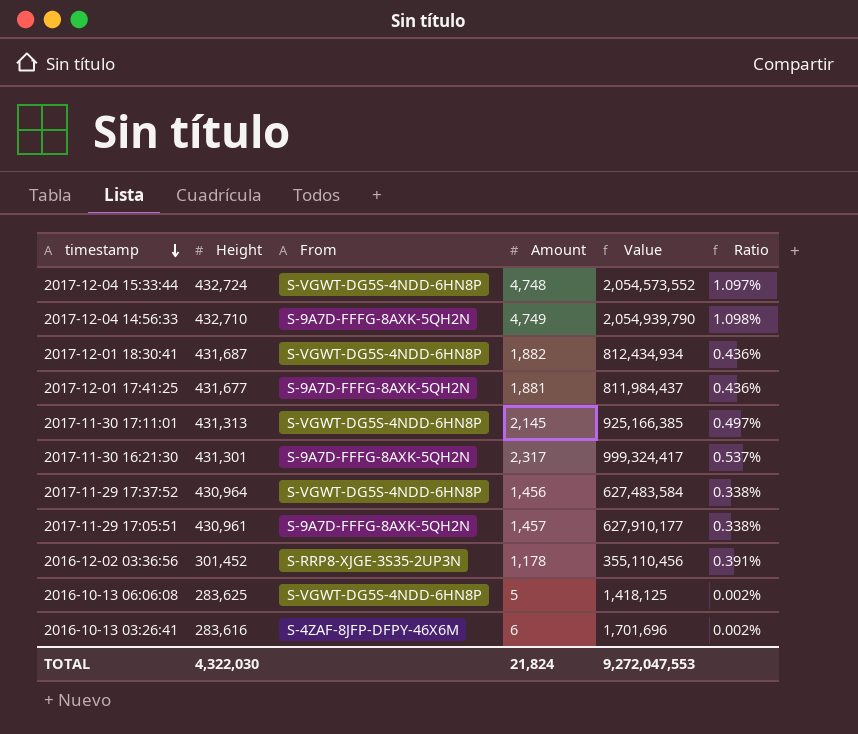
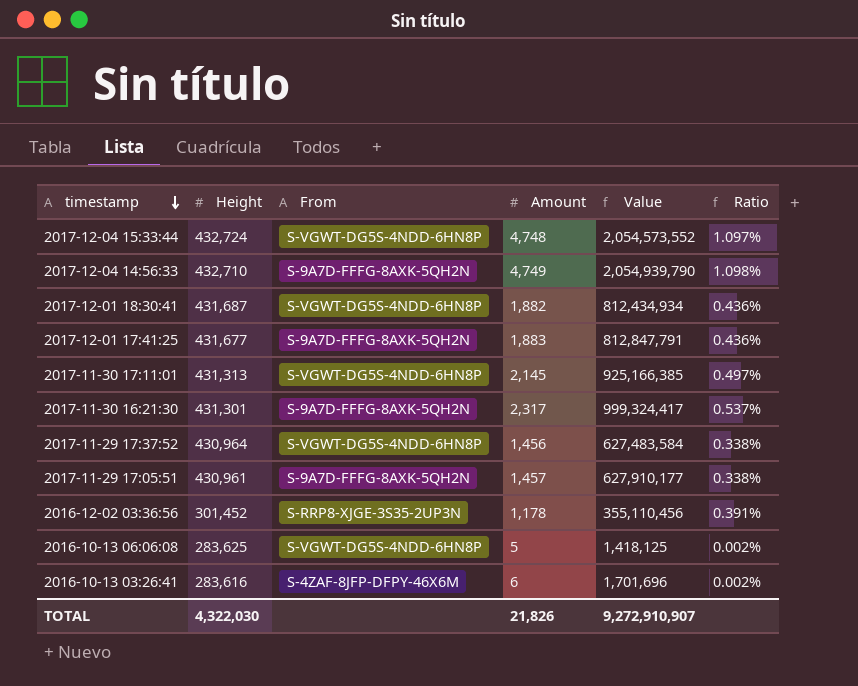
2017-12-01 17:41:25 | Amount: 1,881 -> 1,883
2017-12-01 17:41:25 | Value: 811,984,437 -> 812,847,791
TOTAL | Amount: 21,824 -> 21,826
TOTAL | Value: 9,272,047,553 -> 9,272,910,907

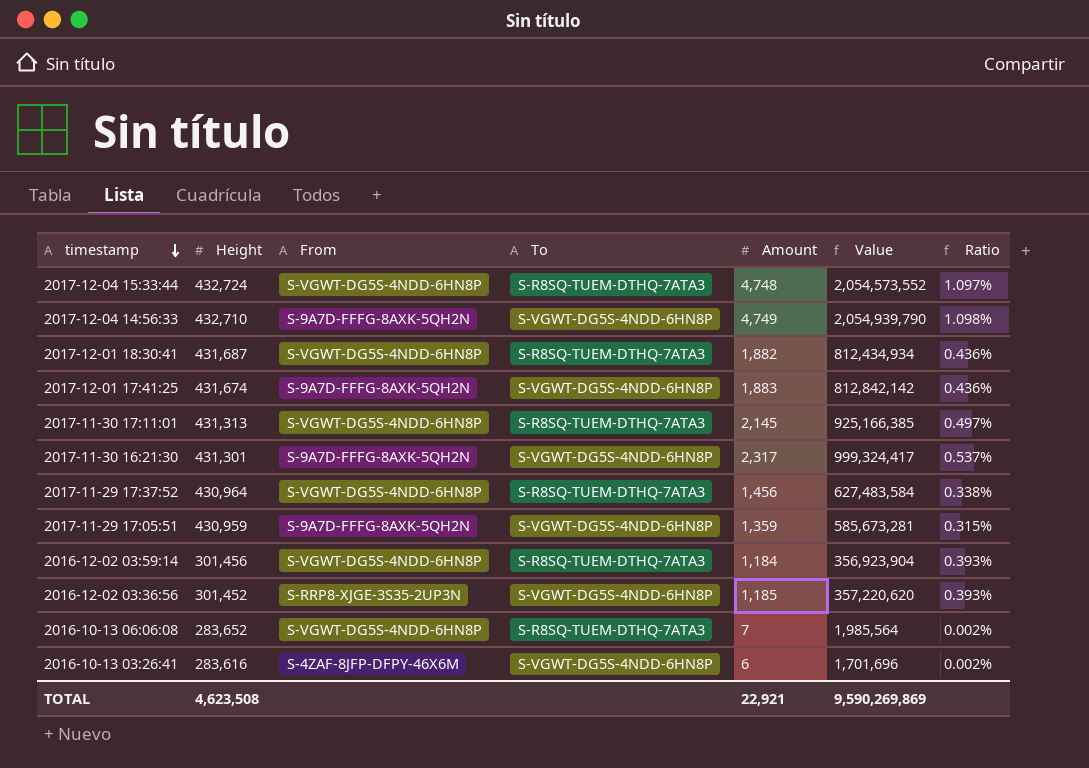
column To | position: none -> 4
2017-12-01 17:41:25 | Height: 431,677 -> 431,674
2017-12-01 17:41:25 | Value: 812,847,791 -> 812,842,142
2017-11-29 17:05:51 | Height: 430,961 -> 430,959
2017-11-29 17:05:51 | Amount: 1,457 -> 1,359
2017-11-29 17:05:51 | Value: 627,910,177 -> 585,673,281
2017-11-29 17:05:51 | Ratio: 0.338% -> 0.315%
row 2016-12-02 03:59:14: none -> 301,456 | S-VGWT-DG5S-4NDD-6HN8P | S-R8SQ-TUEM-DTHQ-7ATA3 | 1,184 | 356,923,904 | 0.393%
2016-12-02 03:36:56 | Amount: 1,178 -> 1,185
2016-12-02 03:36:56 | Value: 355,110,456 -> 357,220,620
2016-12-02 03:36:56 | Ratio: 0.391% -> 0.393%
2016-10-13 06:06:08 | Height: 283,625 -> 283,652
2016-10-13 06:06:08 | Amount: 5 -> 7
2016-10-13 06:06:08 | Value: 1,418,125 -> 1,985,564
TOTAL | Height: 4,322,030 -> 4,623,508
TOTAL | Amount: 21,826 -> 22,921
TOTAL | Value: 9,272,910,907 -> 9,590,269,869

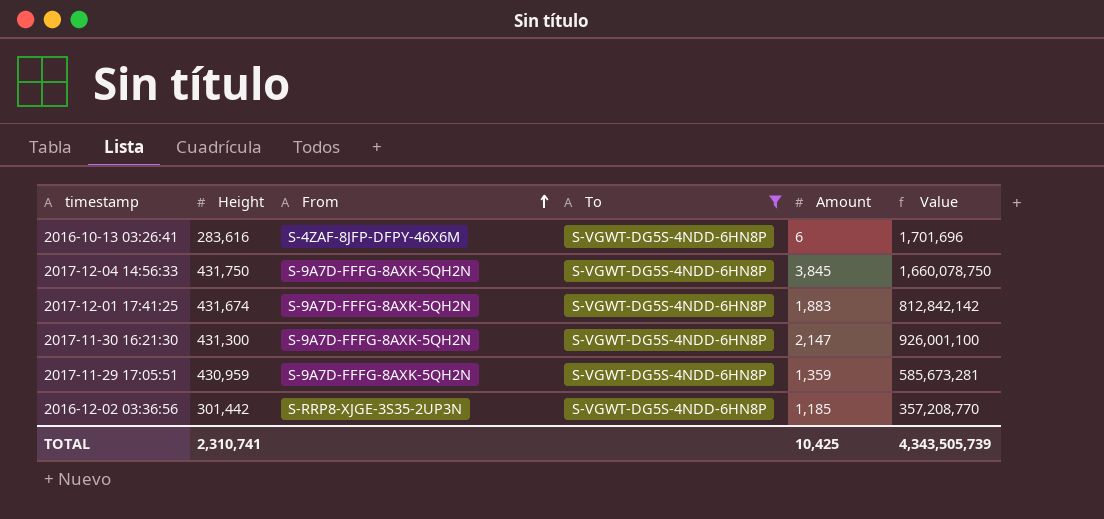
filter: none -> To = S-VGWT-DG5S-4NDD-6HN8P
row order: timestamp descending -> From ascending
column Ratio | formula: [Amount] / [Height] -> none
2017-12-04 14:56:33 | Height: 432,710 -> 431,750
2017-12-04 14:56:33 | Amount: 4,749 -> 3,845
2017-12-04 14:56:33 | Value: 2,054,939,790 -> 1,660,078,750
2017-11-30 16:21:30 | Height: 431,301 -> 431,300
2017-11-30 16:21:30 | Amount: 2,317 -> 2,147
2017-11-30 16:21:30 | Value: 999,324,417 -> 926,001,100
2016-12-02 03:36:56 | Height: 301,452 -> 301,442
2016-12-02 03:36:56 | Value: 357,220,620 -> 357,208,770
TOTAL | Height: 4,623,508 -> 2,310,741
TOTAL | Amount: 22,921 -> 10,425
TOTAL | Value: 9,590,269,869 -> 4,343,505,739

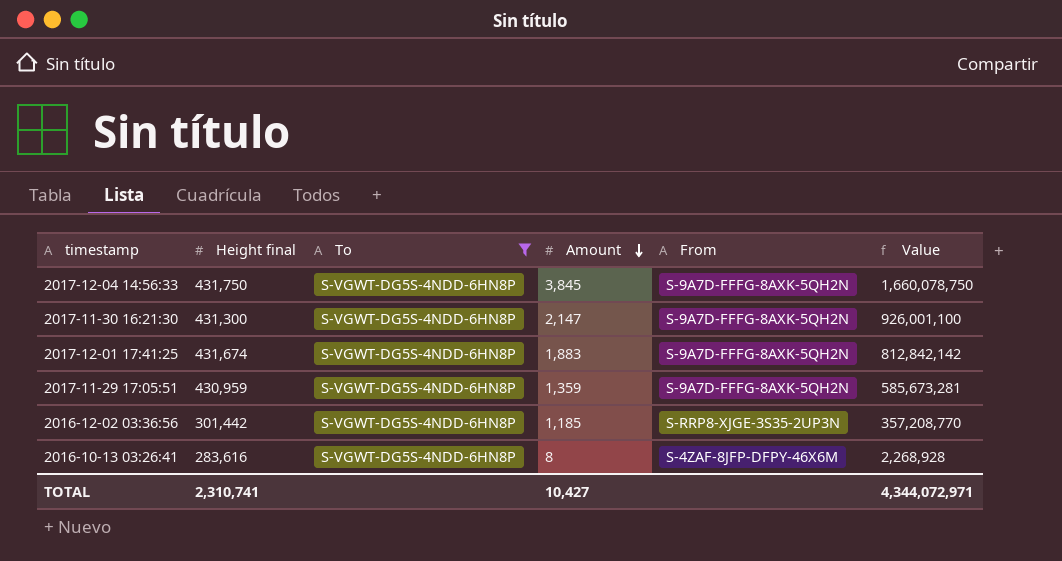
row order: From ascending -> Amount descending
column name: Height -> Height final
column From | position: 3 -> 5
2016-10-13 03:26:41 | Amount: 6 -> 8
2016-10-13 03:26:41 | Value: 1,701,696 -> 2,268,928
TOTAL | Amount: 10,425 -> 10,427
TOTAL | Value: 4,343,505,739 -> 4,344,072,971

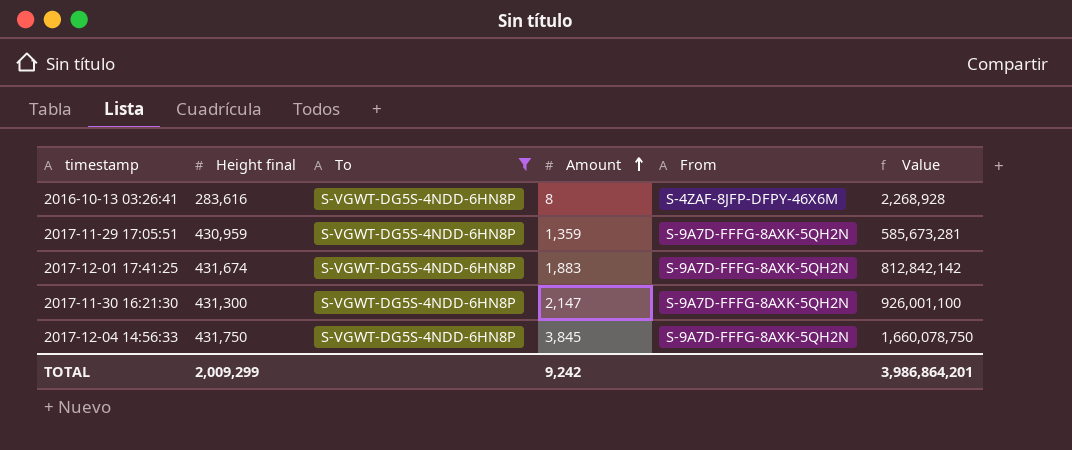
row order: Amount descending -> Amount ascending
row 2016-12-02 03:36:56: 301,442 | S-VGWT-DG5S-4NDD-6HN8P | 1,185 | S-RRP8-XJGE-3S35-2UP3N | 357,208,770 -> none
TOTAL | Height final: 2,310,741 -> 2,009,299
TOTAL | Amount: 10,427 -> 9,242
TOTAL | Value: 4,344,072,971 -> 3,986,864,201

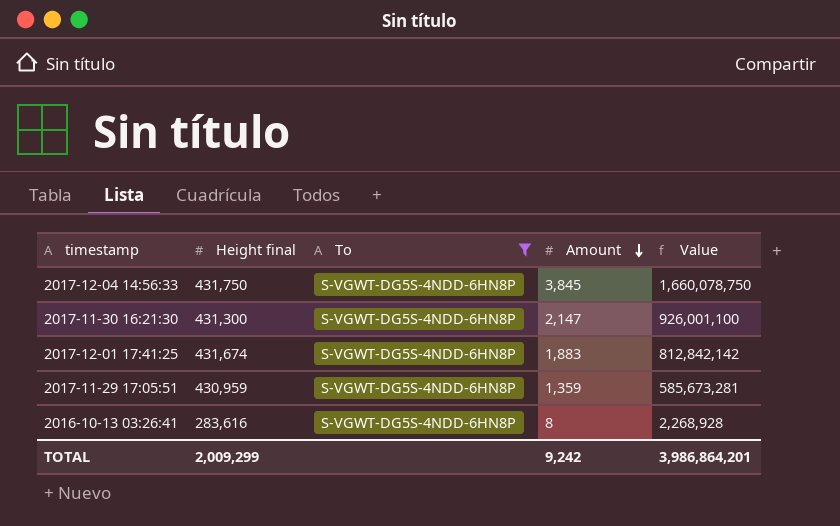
row order: Amount ascending -> Amount descending
column From | position: 5 -> none

